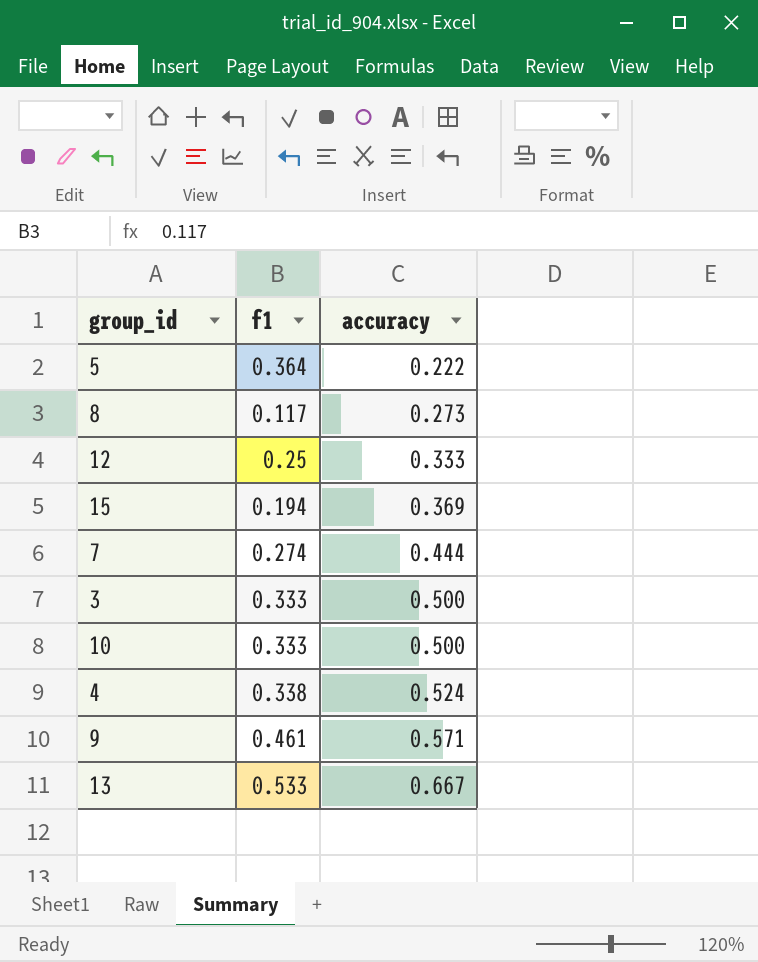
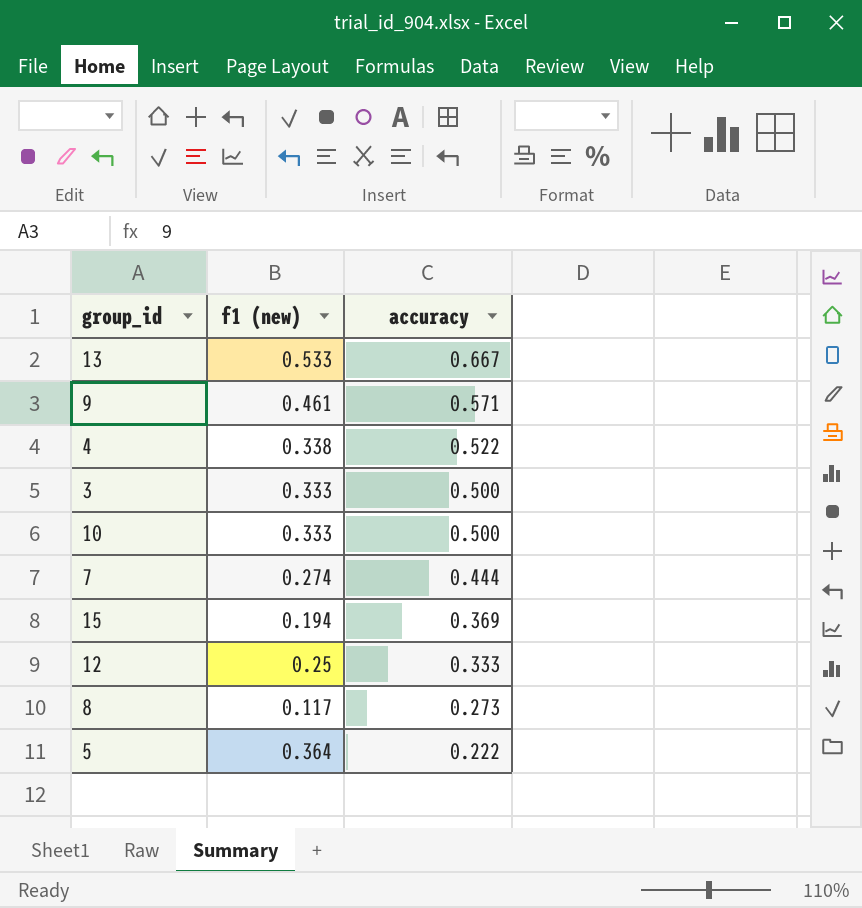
row order: accuracy ascending -> accuracy descending
column name: f1 -> f1 (new)
4 | accuracy: 0.524 -> 0.522

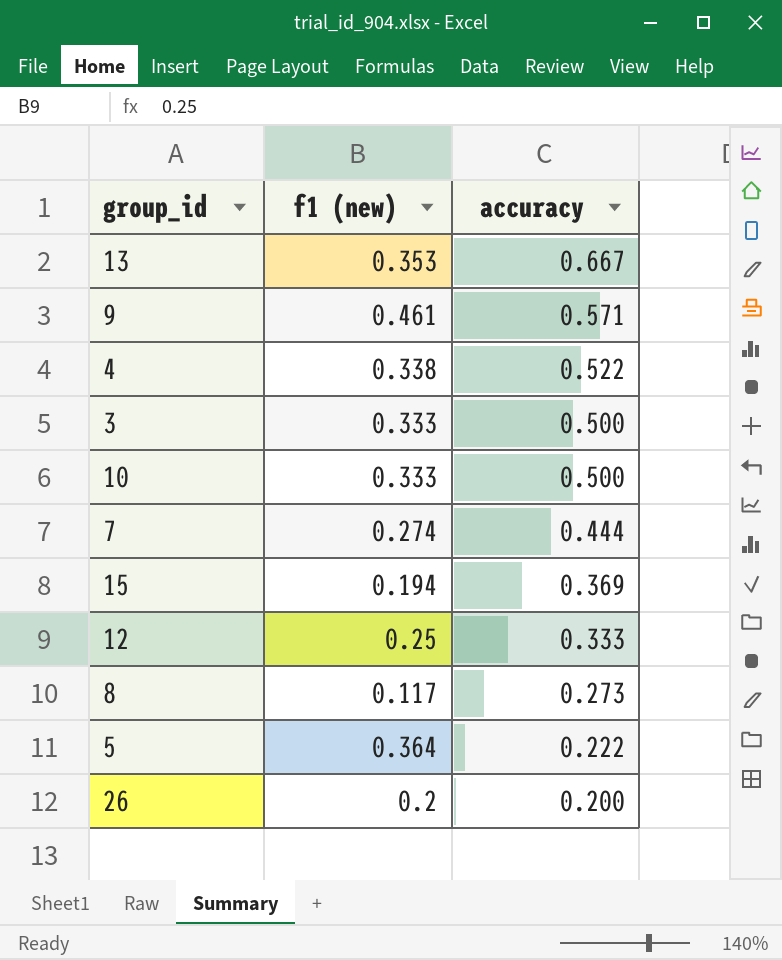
13 | f1 (new): 0.533 -> 0.353
row 26: none -> 0.2 | 0.200

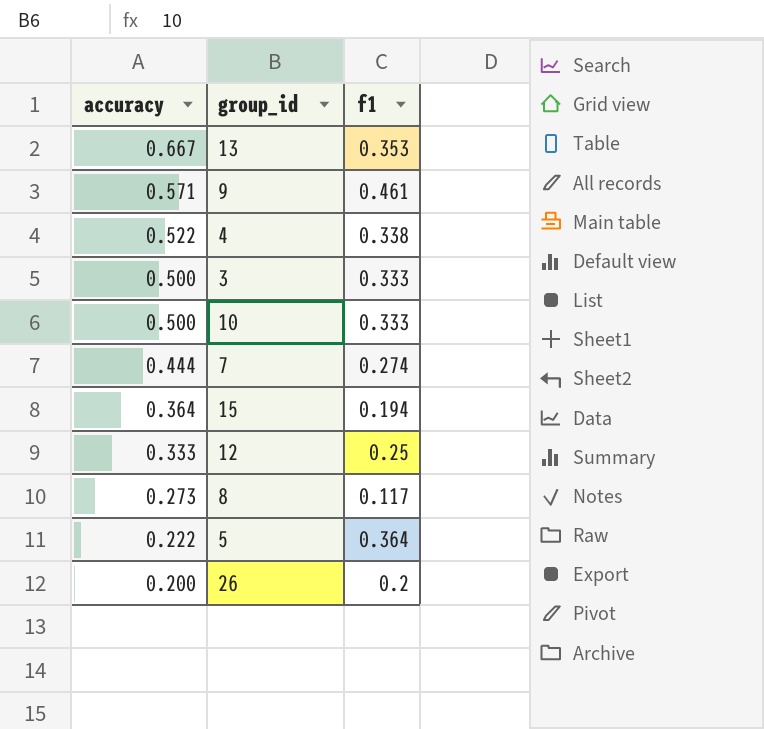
column accuracy | position: 3 -> 1
column name: f1 (new) -> f1
15 | accuracy: 0.369 -> 0.364

